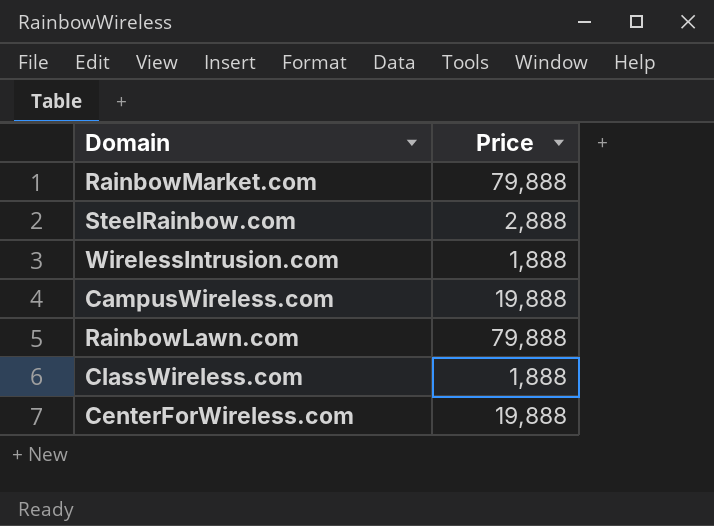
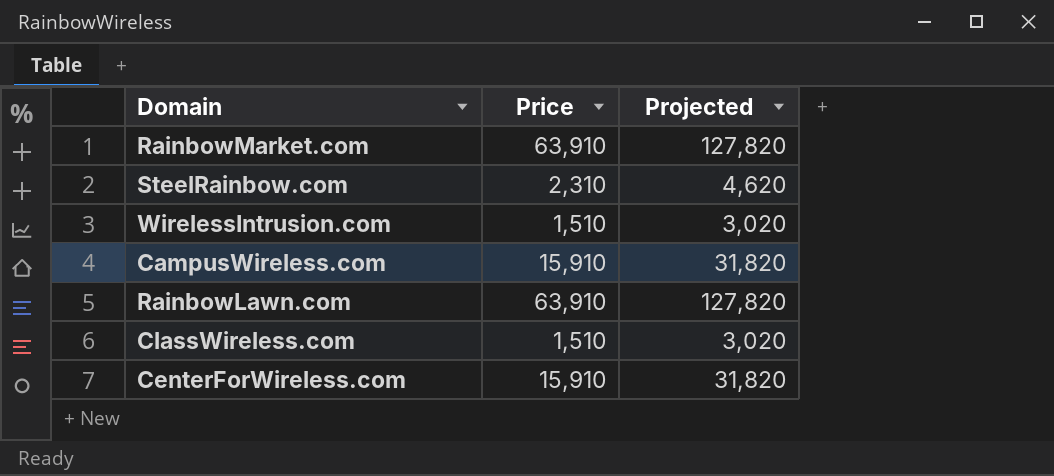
column Projected | formula: none -> [Price] * 2
RainbowMarket.com | Price: 79,888 -> 63,910
SteelRainbow.com | Price: 2,888 -> 2,310
WirelessIntrusion.com | Price: 1,888 -> 1,510
CampusWireless.com | Price: 19,888 -> 15,910
RainbowLawn.com | Price: 79,888 -> 63,910
ClassWireless.com | Price: 1,888 -> 1,510
CenterForWireless.com | Price: 19,888 -> 15,910

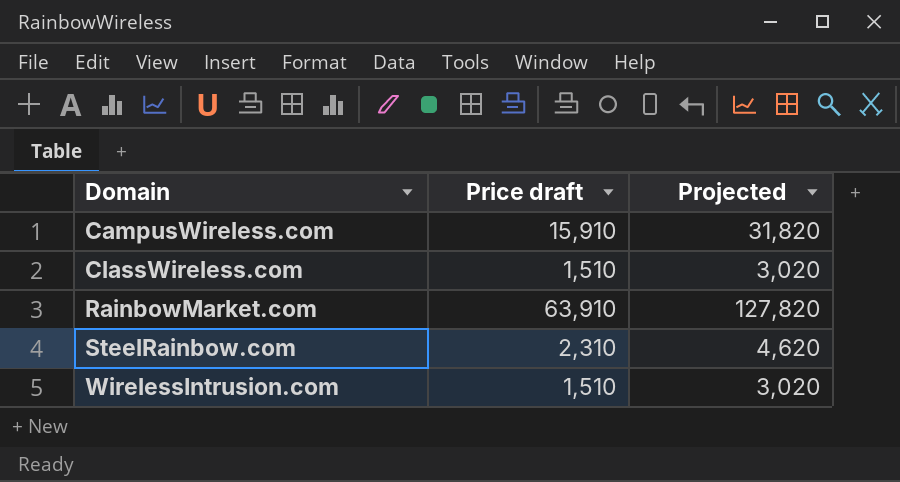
row order: none -> Domain ascending
column name: Price -> Price draft
row RainbowLawn.com: 63,910 | 127,820 -> none
row CenterForWireless.com: 15,910 | 31,820 -> none

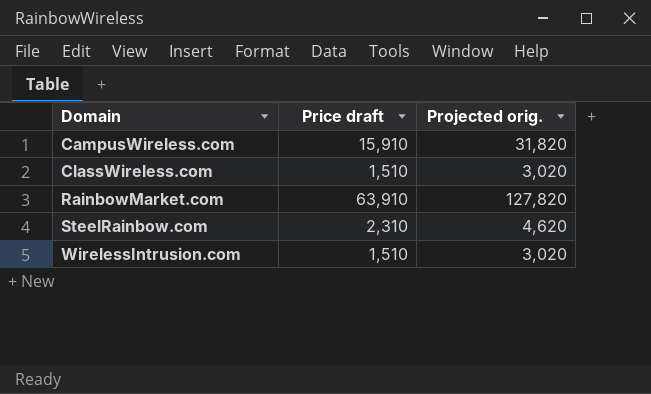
column name: Projected -> Projected orig.

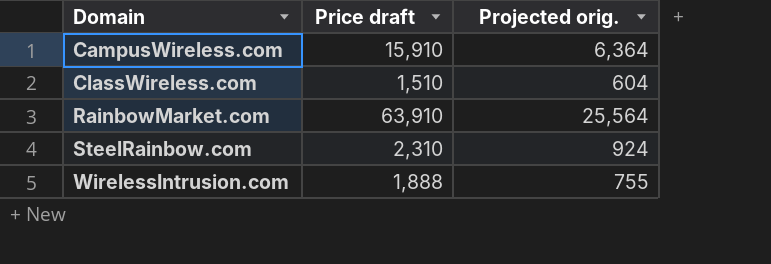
column Projected orig. | formula: [Price draft] * 2 -> [Price draft] * 0.4
WirelessIntrusion.com | Price draft: 1,510 -> 1,888

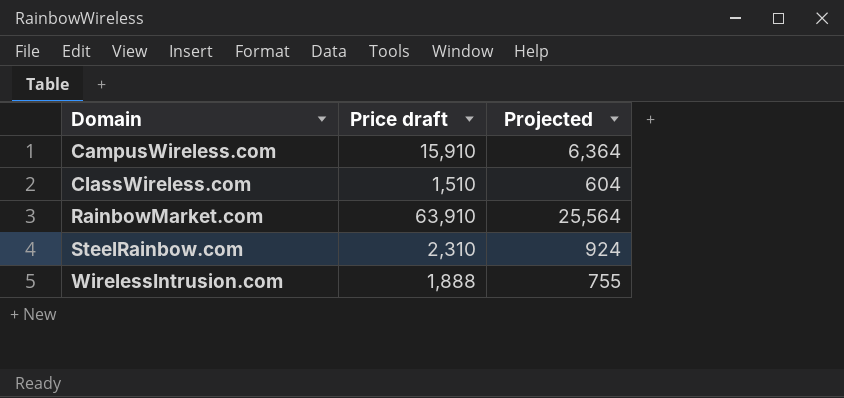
column name: Projected orig. -> Projected

